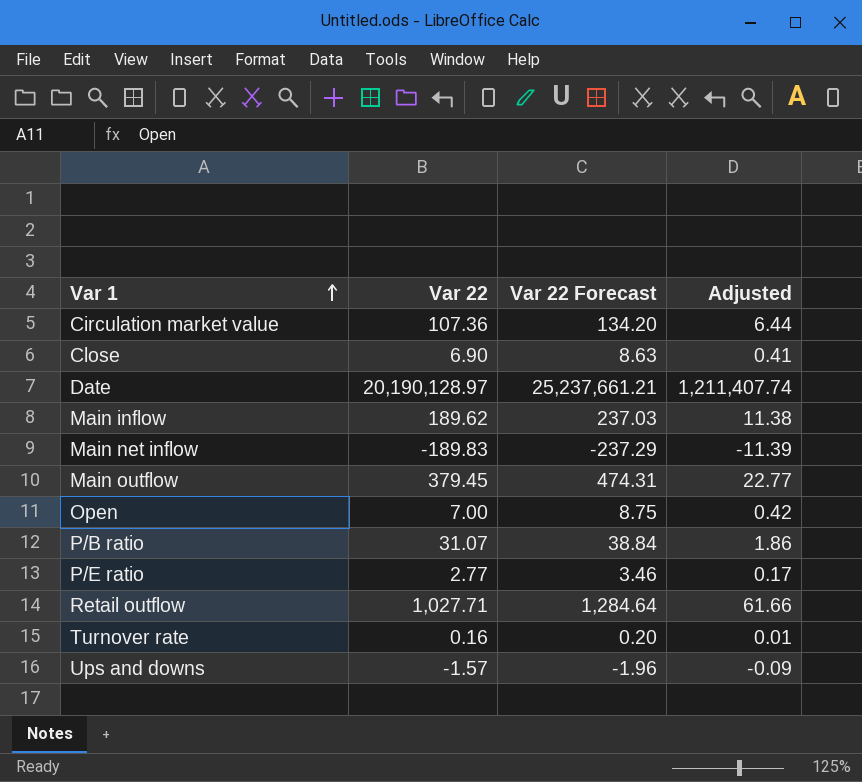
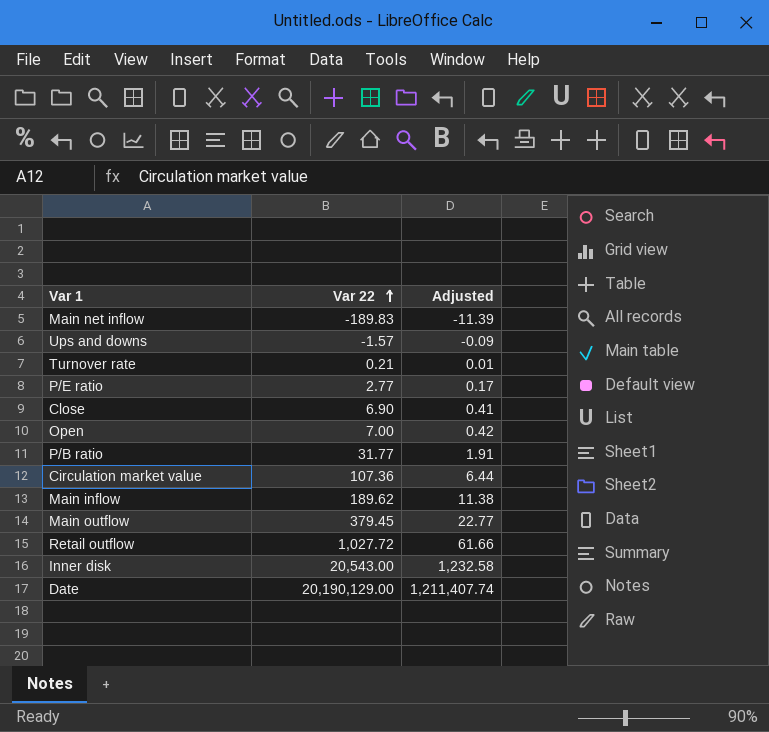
row order: Var 1 ascending -> Var 22 ascending
column Var 22 Forecast | formula: [Var 22] * 1.25 -> none
Turnover rate | Var 22: 0.16 -> 0.21
P/B ratio | Var 22: 31.07 -> 31.77
P/B ratio | Adjusted: 1.86 -> 1.91
Retail outflow | Var 22: 1,027.71 -> 1,027.72
row Inner disk: none -> 20,543.00 | 1,232.58
Date | Var 22: 20,190,128.97 -> 20,190,129.00

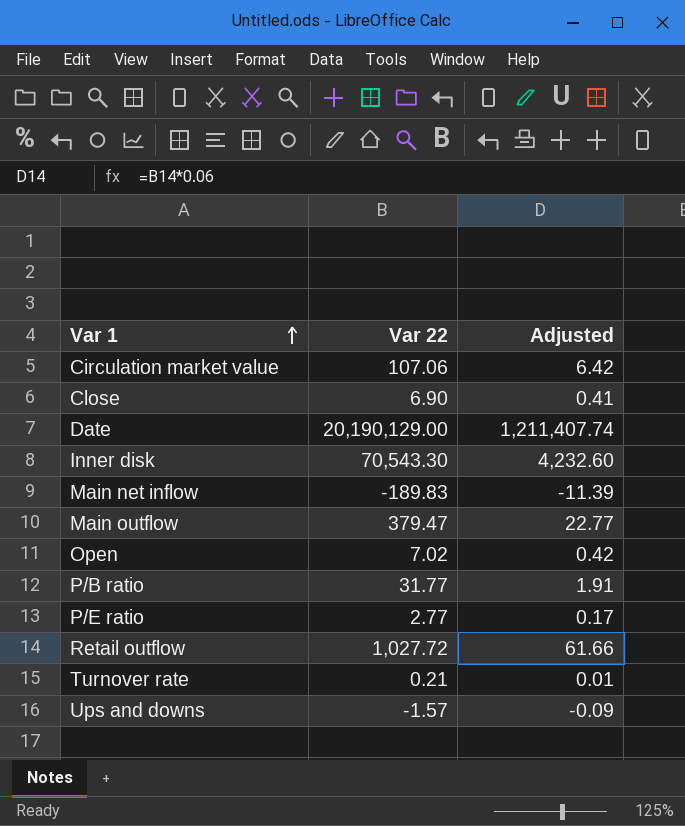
row order: Var 22 ascending -> Var 1 ascending
row Main inflow: 189.62 | 11.38 -> none
Circulation market value | Var 22: 107.36 -> 107.06
Circulation market value | Adjusted: 6.44 -> 6.42
Inner disk | Var 22: 20,543.00 -> 70,543.30
Inner disk | Adjusted: 1,232.58 -> 4,232.60
Main outflow | Var 22: 379.45 -> 379.47
Open | Var 22: 7.00 -> 7.02

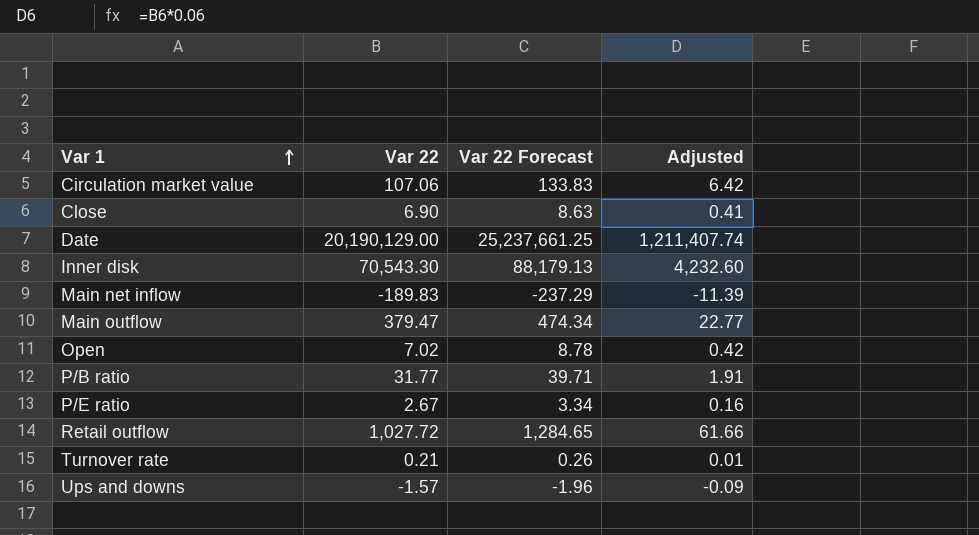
column Var 22 Forecast | formula: none -> [Var 22] * 1.25
P/E ratio | Var 22: 2.77 -> 2.67
P/E ratio | Adjusted: 0.17 -> 0.16

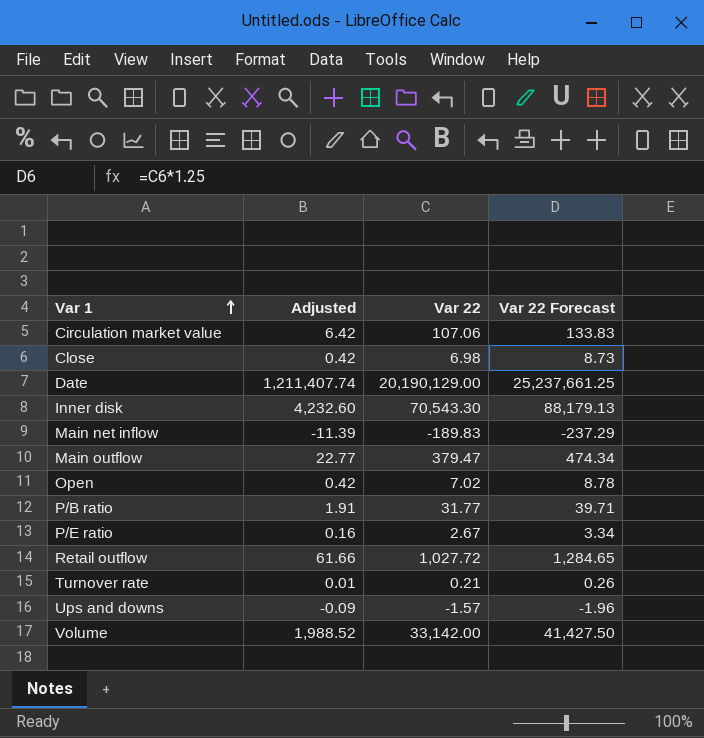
column Adjusted | position: 4 -> 2
Close | Adjusted: 0.41 -> 0.42
Close | Var 22: 6.90 -> 6.98
Close | Var 22 Forecast: 8.63 -> 8.73
row Volume: none -> 1,988.52 | 33,142.00 | 41,427.50

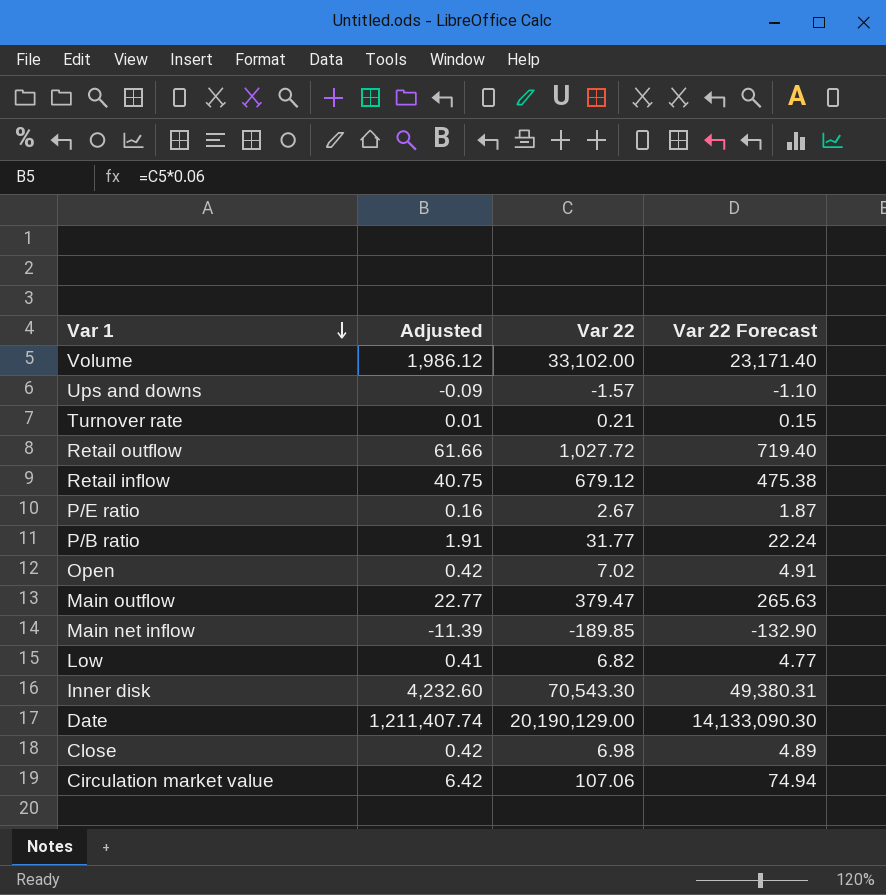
row order: Var 1 ascending -> Var 1 descending
column Var 22 Forecast | formula: [Var 22] * 1.25 -> [Var 22] * 0.7
Volume | Adjusted: 1,988.52 -> 1,986.12
Volume | Var 22: 33,142.00 -> 33,102.00
row Retail inflow: none -> 40.75 | 679.12 | 475.38
Main net inflow | Var 22: -189.83 -> -189.85
row Low: none -> 0.41 | 6.82 | 4.77

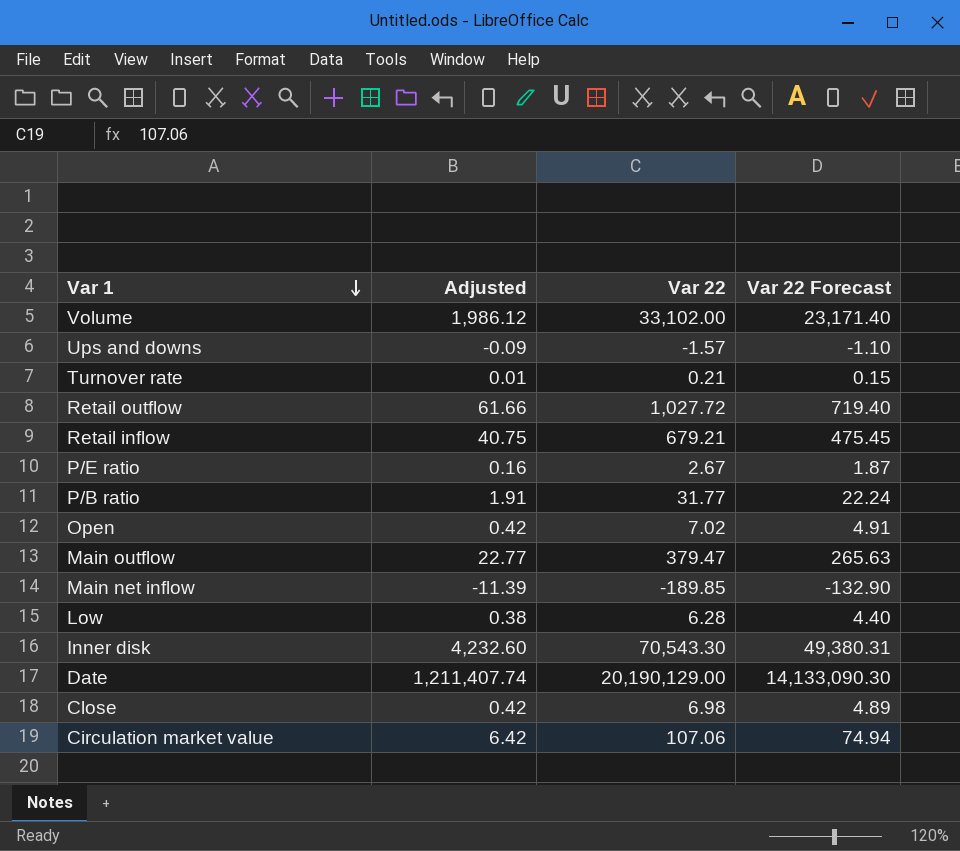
Retail inflow | Var 22: 679.12 -> 679.21
Retail inflow | Var 22 Forecast: 475.38 -> 475.45
Low | Adjusted: 0.41 -> 0.38
Low | Var 22: 6.82 -> 6.28
Low | Var 22 Forecast: 4.77 -> 4.40

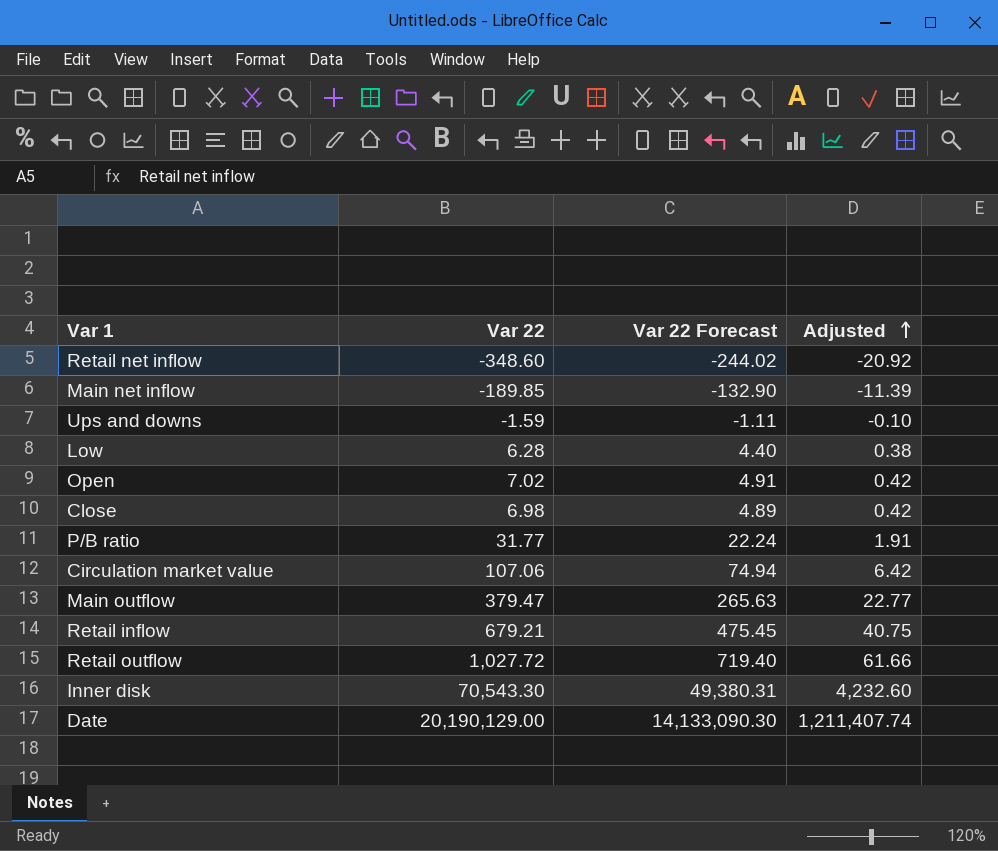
row order: Var 1 descending -> Adjusted ascending
column Adjusted | position: 2 -> 4
row Volume: 1,986.12 | 33,102.00 | 23,171.40 -> none
row Turnover rate: 0.01 | 0.21 | 0.15 -> none
row P/E ratio: 0.16 | 2.67 | 1.87 -> none
row Retail net inflow: none -> -348.60 | -244.02 | -20.92
Ups and downs | Var 22: -1.57 -> -1.59
Ups and downs | Var 22 Forecast: -1.10 -> -1.11
Ups and downs | Adjusted: -0.09 -> -0.10

